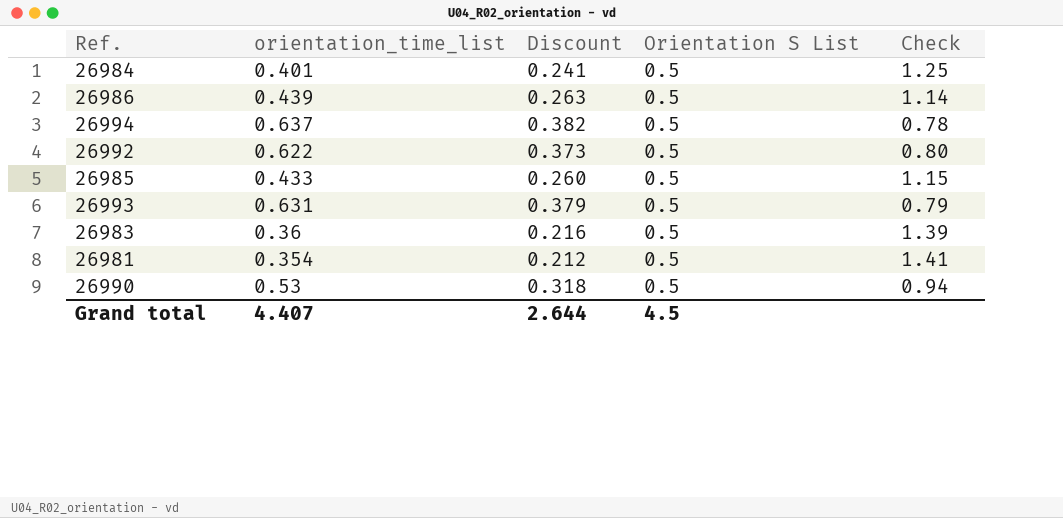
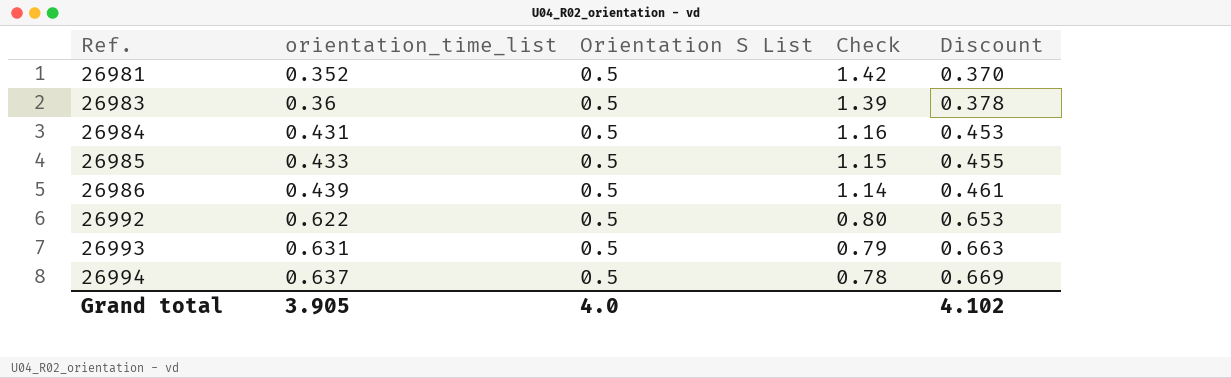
row order: none -> Ref. ascending
column Discount | formula: [orientation_time_list] * 0.6 -> [orientation_time_list] * 1.05
column Discount | position: 3 -> 5
row 26990: 0.53 | 0.318 | 0.5 | 0.94 -> none
26981 | orientation_time_list: 0.354 -> 0.352
26981 | Check: 1.41 -> 1.42
26984 | orientation_time_list: 0.401 -> 0.431
26984 | Check: 1.25 -> 1.16
Grand total | orientation_time_list: 4.407 -> 3.905
Grand total | Orientation S List: 4.5 -> 4.0
Grand total | Discount: 2.644 -> 4.102

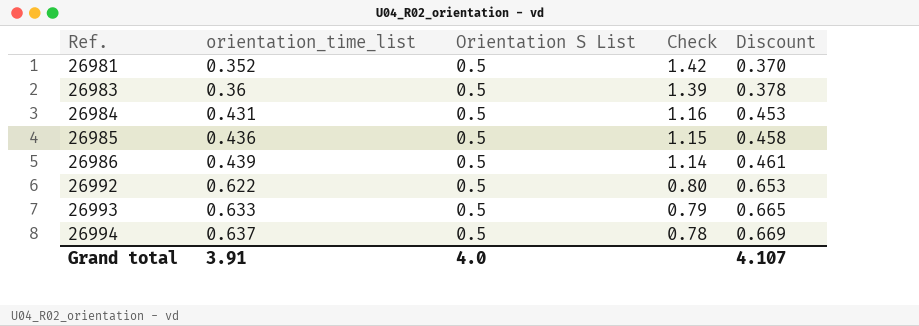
26985 | orientation_time_list: 0.433 -> 0.436
26985 | Discount: 0.455 -> 0.458
26993 | orientation_time_list: 0.631 -> 0.633
26993 | Discount: 0.663 -> 0.665
Grand total | orientation_time_list: 3.905 -> 3.91
Grand total | Discount: 4.102 -> 4.107

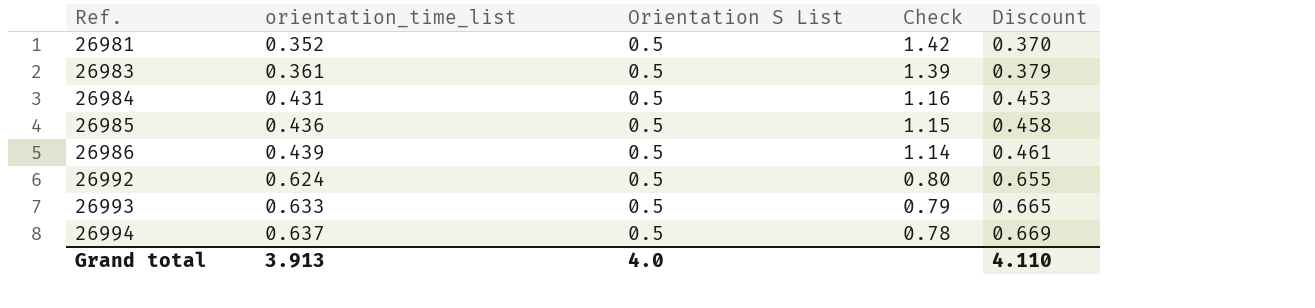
26983 | orientation_time_list: 0.36 -> 0.361
26983 | Discount: 0.378 -> 0.379
26992 | orientation_time_list: 0.622 -> 0.624
26992 | Discount: 0.653 -> 0.655
Grand total | orientation_time_list: 3.91 -> 3.913
Grand total | Discount: 4.107 -> 4.110

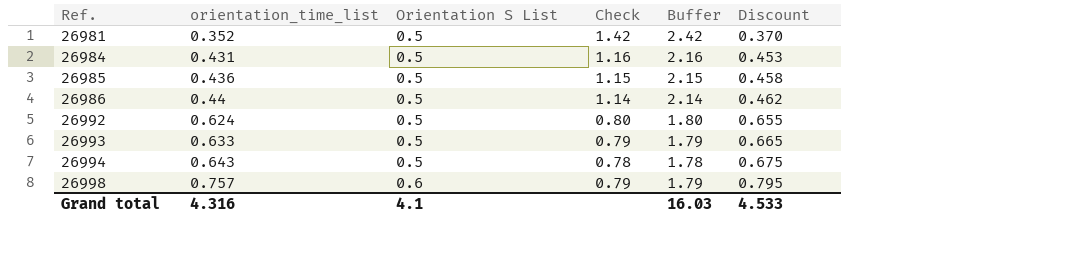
column Buffer | formula: none -> [Check] + 1
row 26983: 0.361 | 0.5 | 1.39 | 0.379 -> none
26986 | orientation_time_list: 0.439 -> 0.44
26986 | Discount: 0.461 -> 0.462
26994 | orientation_time_list: 0.637 -> 0.643
26994 | Discount: 0.669 -> 0.675
row 26998: none -> 0.757 | 0.6 | 0.79 | 1.79 | 0.795
Grand total | orientation_time_list: 3.913 -> 4.316
Grand total | Orientation S List: 4.0 -> 4.1
Grand total | Discount: 4.110 -> 4.533

